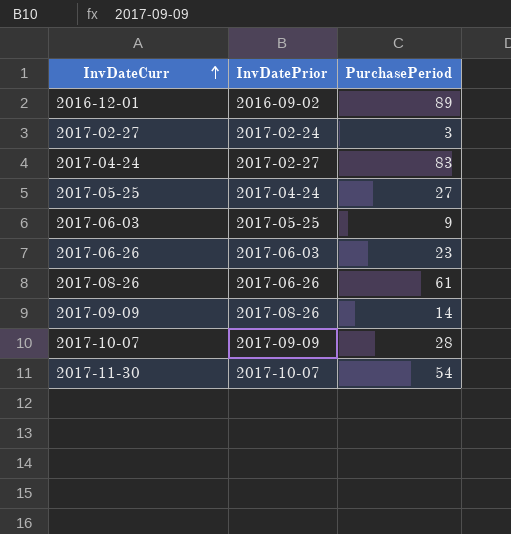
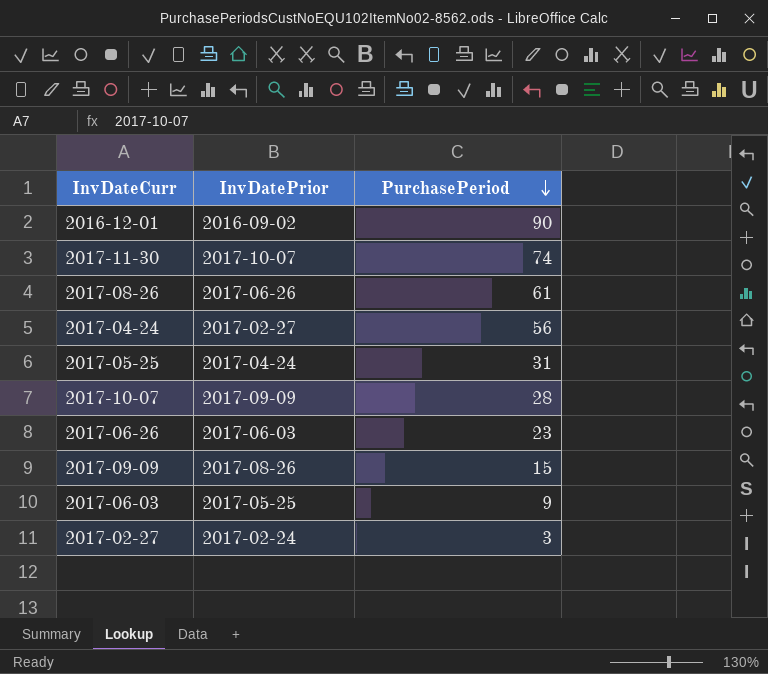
row order: InvDateCurr ascending -> PurchasePeriod descending
2016-12-01 | PurchasePeriod: 89 -> 90
2017-11-30 | PurchasePeriod: 54 -> 74
2017-04-24 | PurchasePeriod: 83 -> 56
2017-05-25 | PurchasePeriod: 27 -> 31
2017-09-09 | PurchasePeriod: 14 -> 15

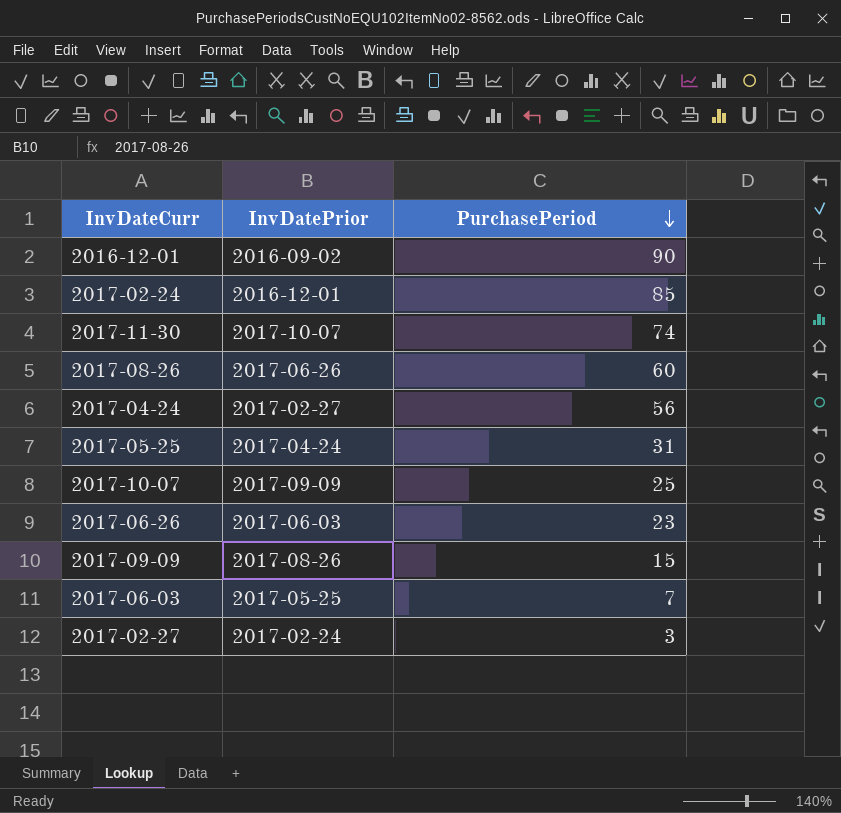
row 2017-02-24: none -> 2016-12-01 | 85
2017-08-26 | PurchasePeriod: 61 -> 60
2017-10-07 | PurchasePeriod: 28 -> 25
2017-06-03 | PurchasePeriod: 9 -> 7

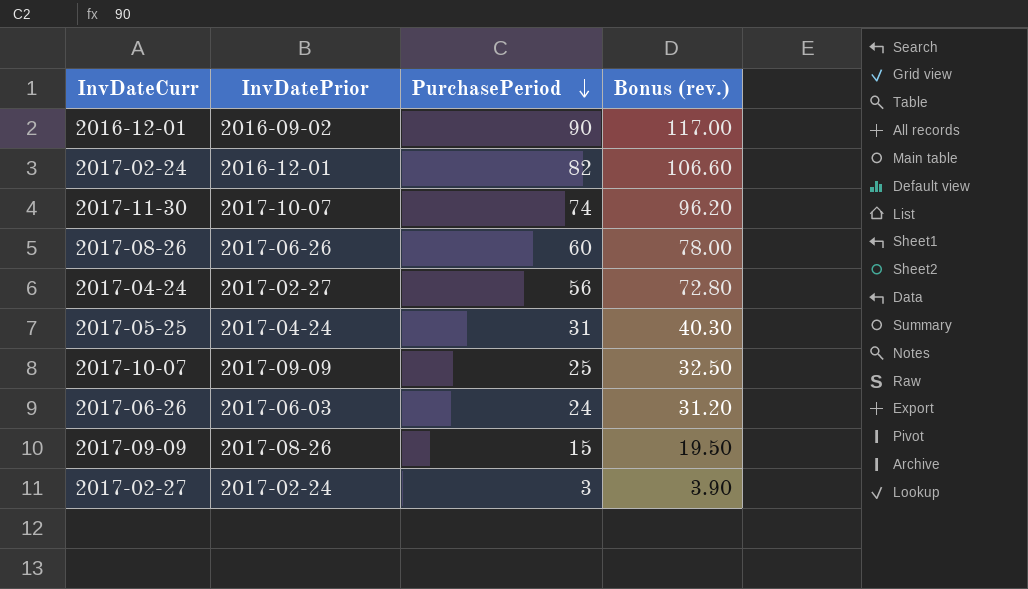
column Bonus (rev.) | formula: none -> [PurchasePeriod] * 1.3
row 2017-06-03: 2017-05-25 | 7 -> none
2017-02-24 | PurchasePeriod: 85 -> 82
2017-06-26 | PurchasePeriod: 23 -> 24

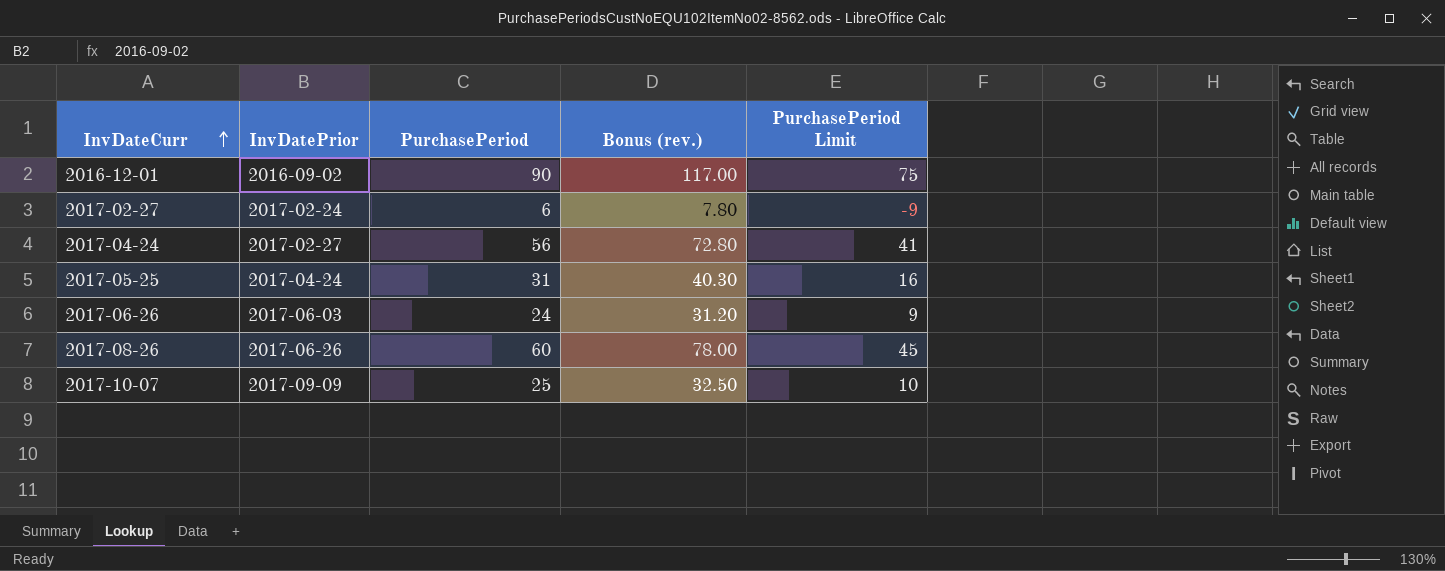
row order: PurchasePeriod descending -> InvDateCurr ascending
column PurchasePeriod Limit | formula: none -> [PurchasePeriod] - 15
row 2017-02-24: 2016-12-01 | 82 | 106.60 -> none
row 2017-11-30: 2017-10-07 | 74 | 96.20 -> none
row 2017-09-09: 2017-08-26 | 15 | 19.50 -> none
2017-02-27 | PurchasePeriod: 3 -> 6
2017-02-27 | Bonus (rev.): 3.90 -> 7.80

